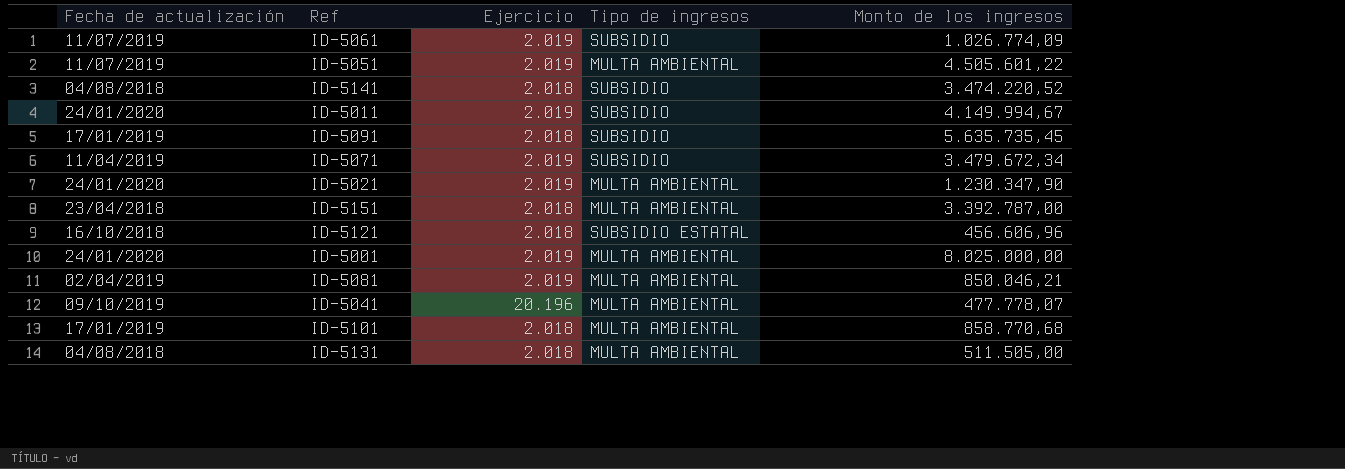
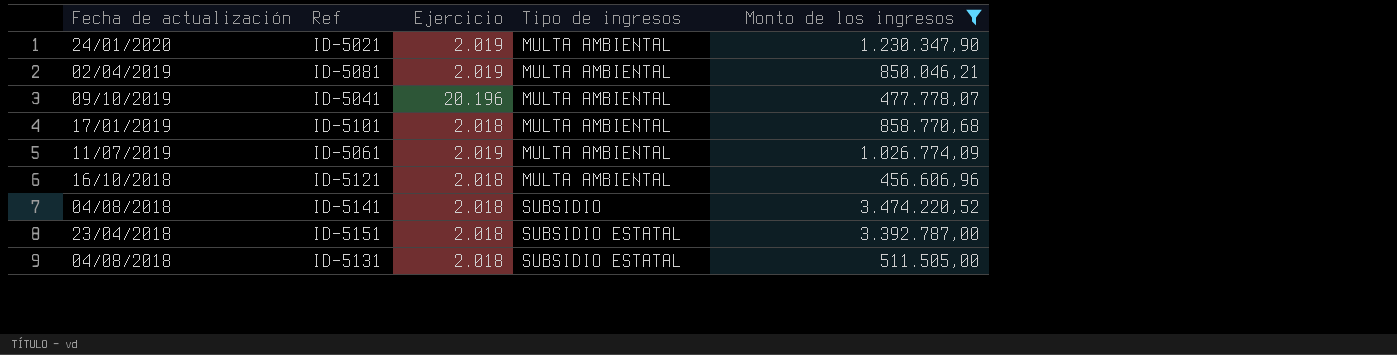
filter: none -> Monto de los ingresos <= 3.474.220,52
row order: none -> Tipo de ingresos ascending
ID-5061 | Tipo de ingresos: SUBSIDIO -> MULTA AMBIENTAL
ID-5121 | Tipo de ingresos: SUBSIDIO ESTATAL -> MULTA AMBIENTAL
ID-5151 | Tipo de ingresos: MULTA AMBIENTAL -> SUBSIDIO ESTATAL
ID-5131 | Tipo de ingresos: MULTA AMBIENTAL -> SUBSIDIO ESTATAL

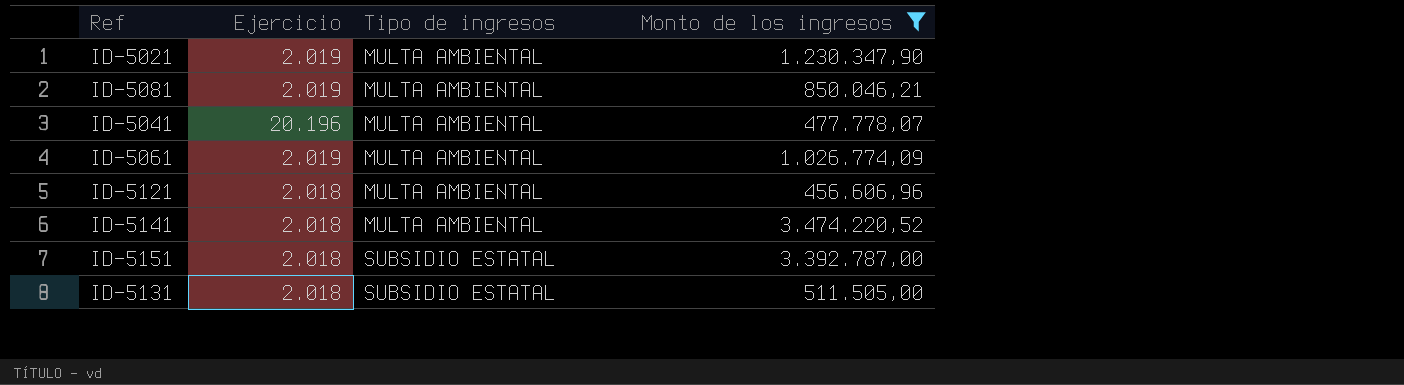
column Fecha de actualización | position: 1 -> none
row ID-5101: 17/01/2019 | 2.018 | MULTA AMBIENTAL | 858.770,68 -> none
ID-5141 | Tipo de ingresos: SUBSIDIO -> MULTA AMBIENTAL

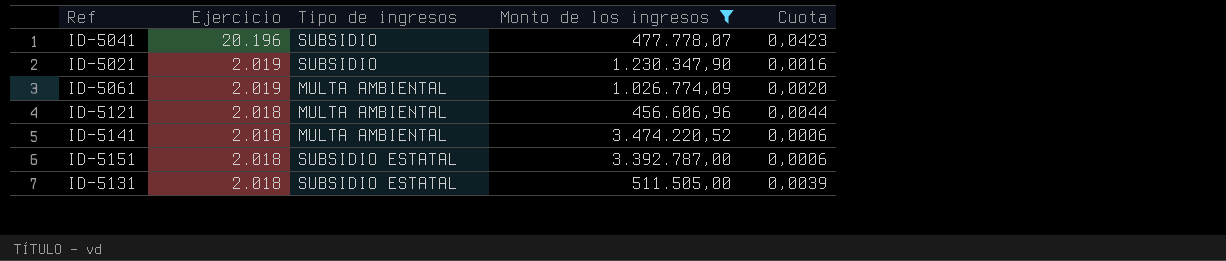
row order: Tipo de ingresos ascending -> Ejercicio descending
column Cuota | formula: none -> [Ejercicio] / [Monto de los ingresos]
row ID-5081: 2.019 | MULTA AMBIENTAL | 850.046,21 -> none
ID-5041 | Tipo de ingresos: MULTA AMBIENTAL -> SUBSIDIO
ID-5021 | Tipo de ingresos: MULTA AMBIENTAL -> SUBSIDIO

